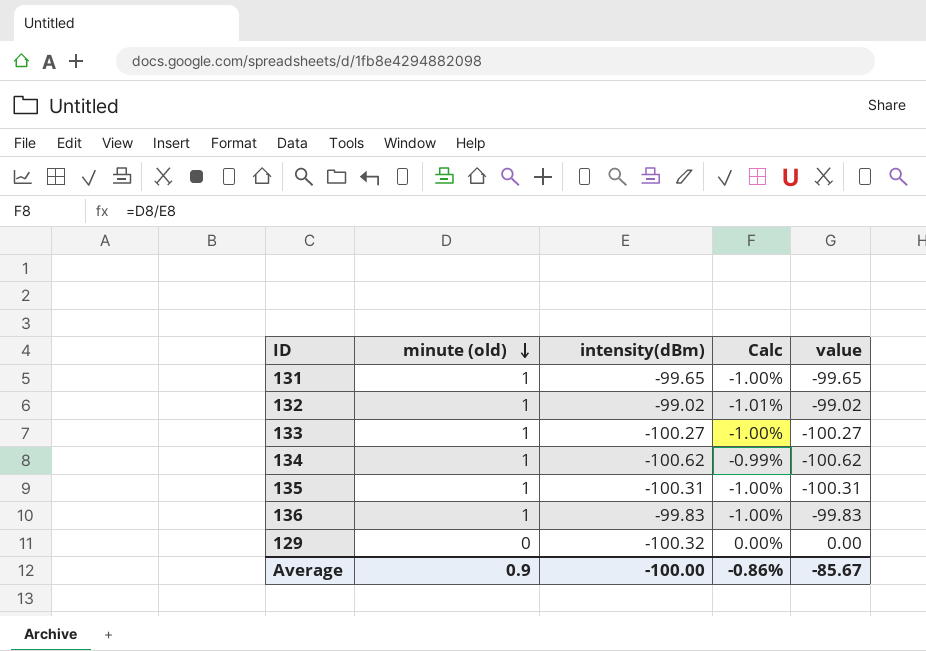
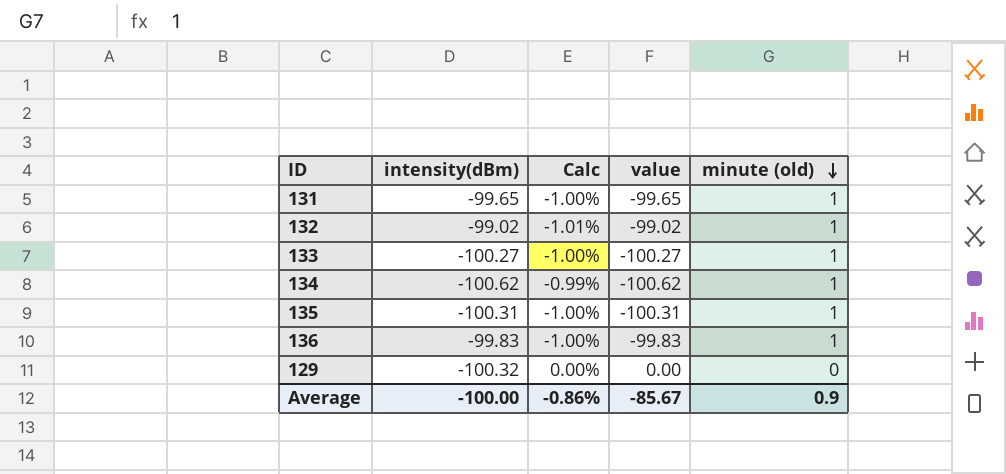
column minute (old) | position: 2 -> 5

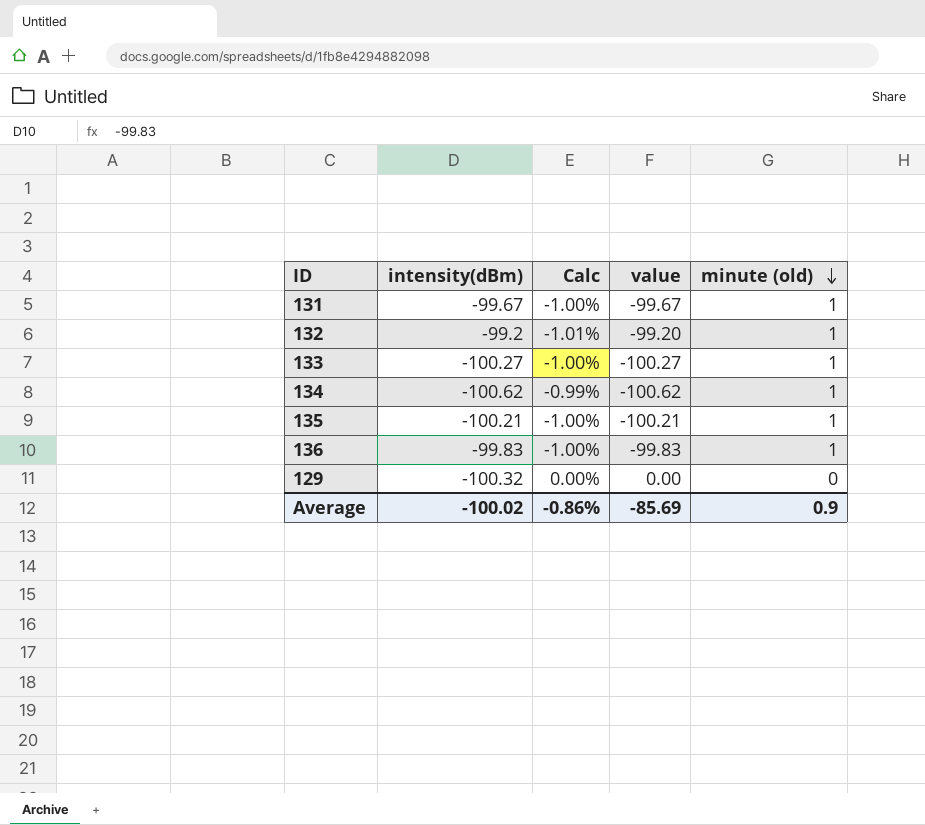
131 | intensity(dBm): -99.65 -> -99.67
131 | value: -99.65 -> -99.67
132 | intensity(dBm): -99.02 -> -99.2
132 | value: -99.02 -> -99.20
135 | intensity(dBm): -100.31 -> -100.21
135 | value: -100.31 -> -100.21
Average | intensity(dBm): -100.00 -> -100.02
Average | value: -85.67 -> -85.69

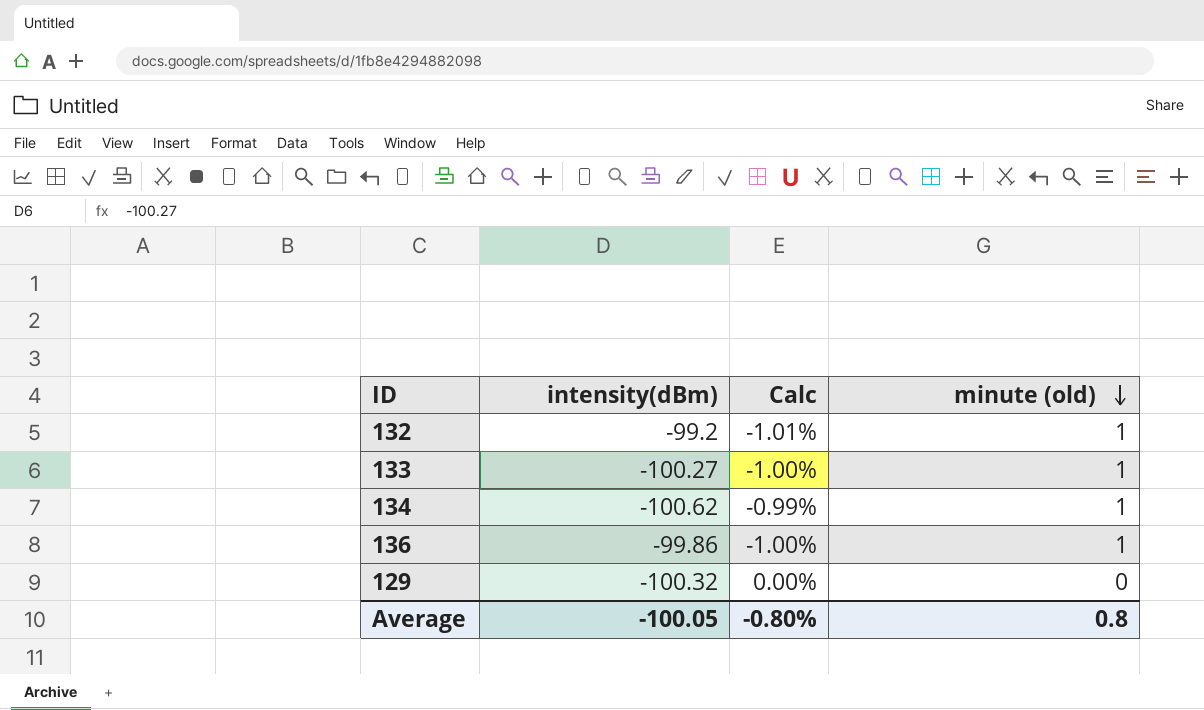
column value | formula: [intensity(dBm)] * [minute (old)] -> none
row 131: -99.67 | -1.00% | -99.67 | 1 -> none
row 135: -100.21 | -1.00% | -100.21 | 1 -> none
136 | intensity(dBm): -99.83 -> -99.86
Average | intensity(dBm): -100.02 -> -100.05
Average | Calc: -0.86% -> -0.80%
Average | minute (old): 0.9 -> 0.8

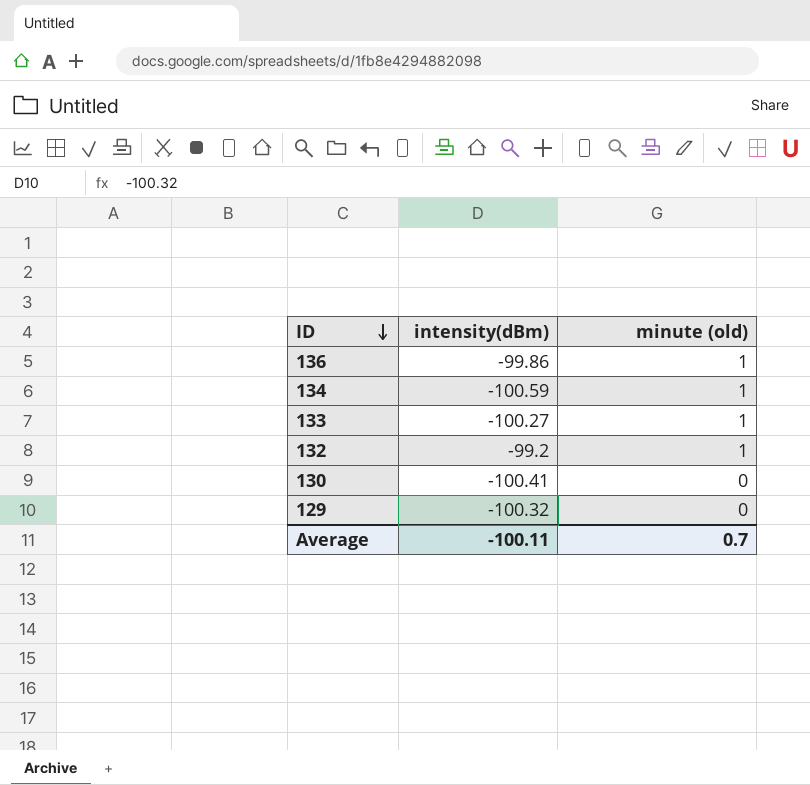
row order: minute (old) descending -> ID descending
column Calc | formula: [minute (old)] / [intensity(dBm)] -> none
134 | intensity(dBm): -100.62 -> -100.59
row 130: none -> -100.41 | 0
Average | intensity(dBm): -100.05 -> -100.11
Average | minute (old): 0.8 -> 0.7

